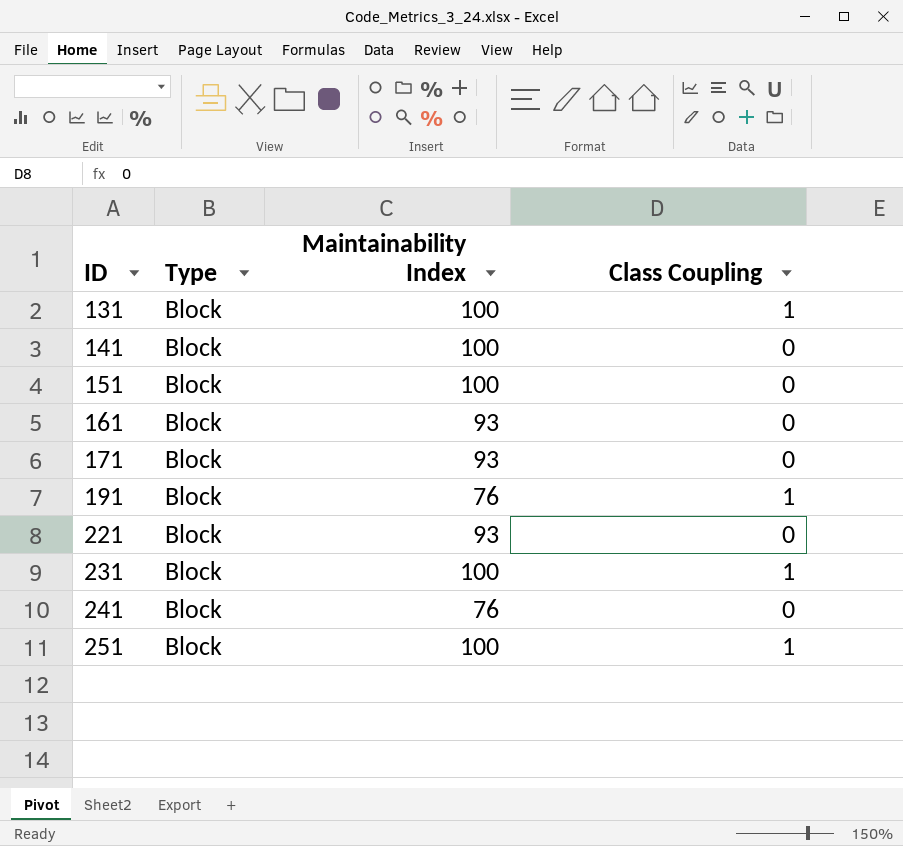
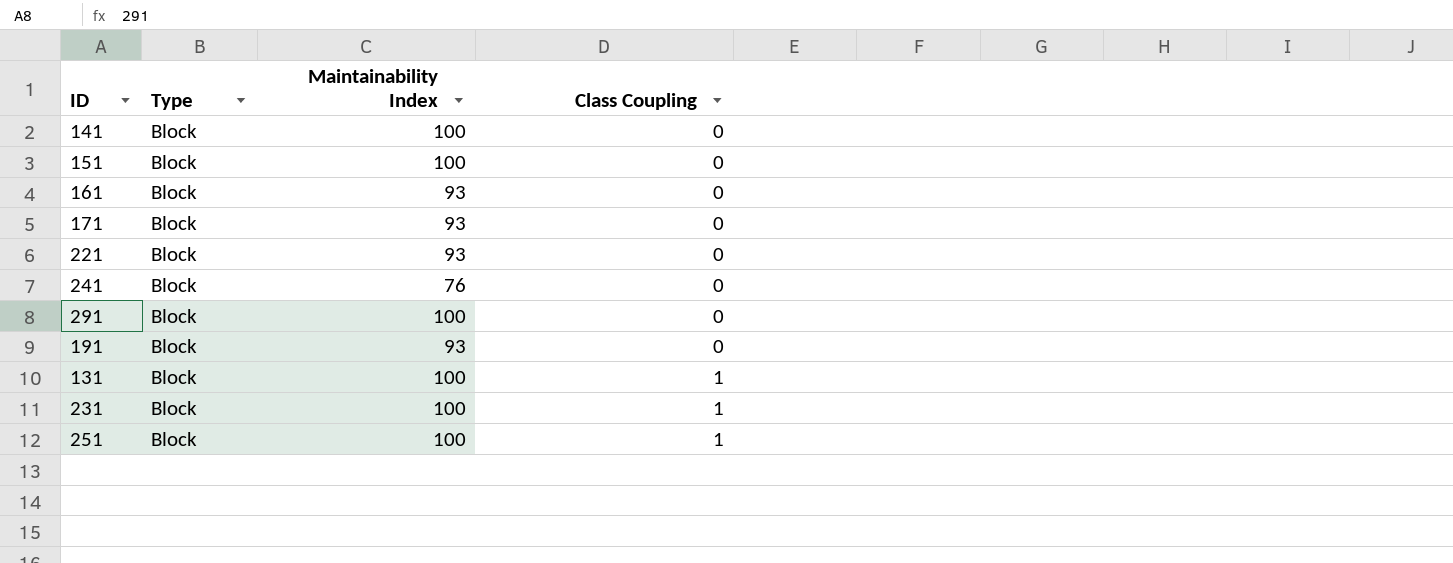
row order: ID ascending -> Class Coupling ascending
row 291: none -> Block | 100 | 0
191 | Maintainability Index: 76 -> 93
191 | Class Coupling: 1 -> 0

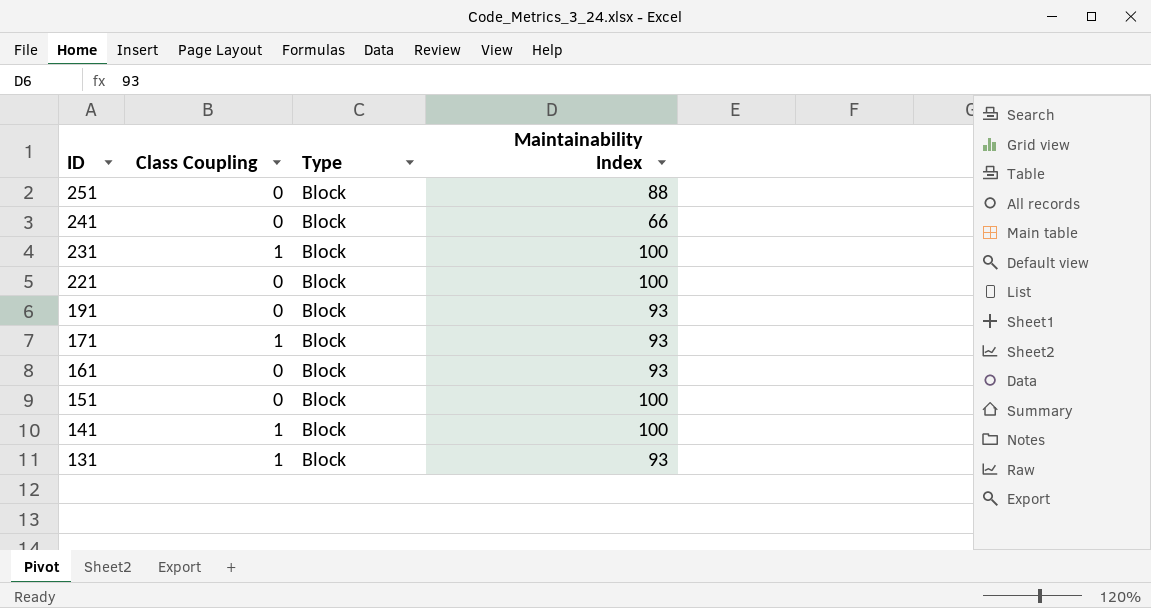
row order: Class Coupling ascending -> ID descending
column Class Coupling | position: 4 -> 2
row 291: Block | 100 | 0 -> none
251 | Class Coupling: 1 -> 0
251 | Maintainability Index: 100 -> 88
241 | Maintainability Index: 76 -> 66
221 | Maintainability Index: 93 -> 100
171 | Class Coupling: 0 -> 1
141 | Class Coupling: 0 -> 1
131 | Maintainability Index: 100 -> 93

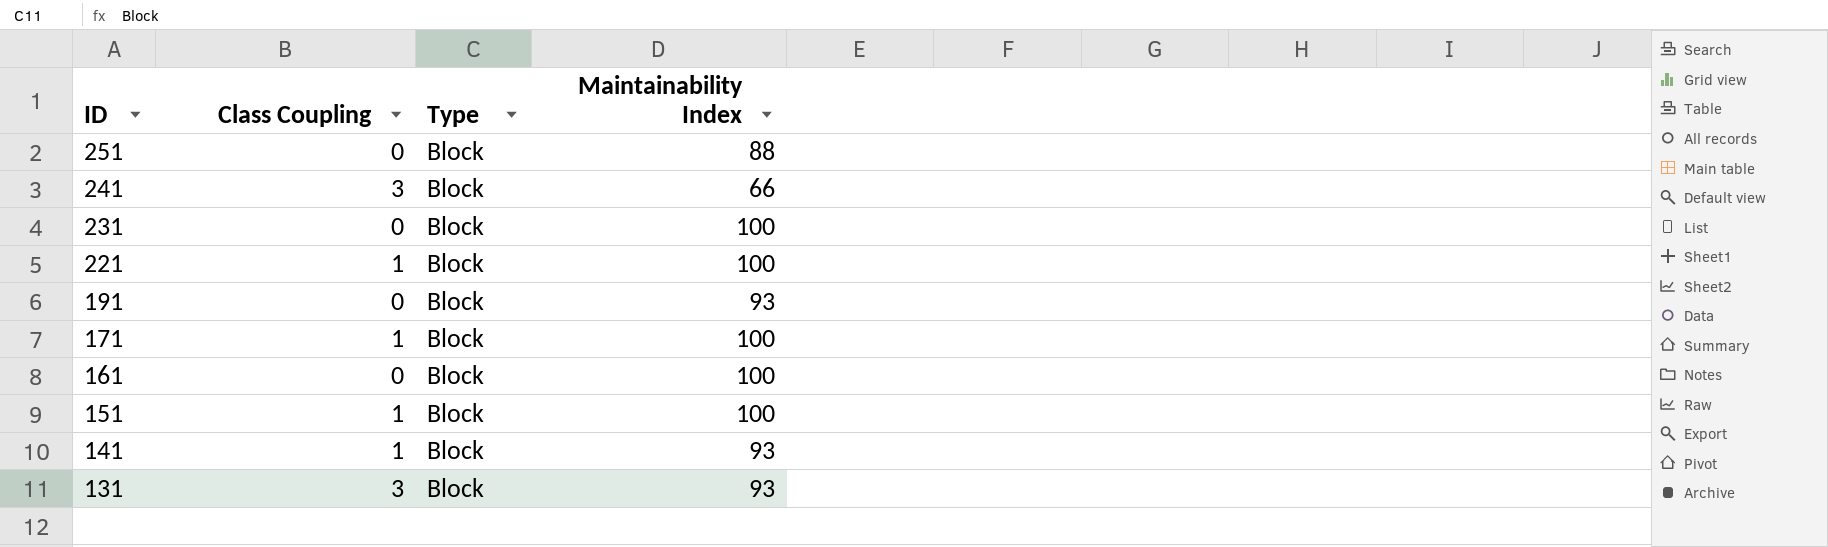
241 | Class Coupling: 0 -> 3
231 | Class Coupling: 1 -> 0
221 | Class Coupling: 0 -> 1
171 | Maintainability Index: 93 -> 100
161 | Maintainability Index: 93 -> 100
151 | Class Coupling: 0 -> 1
141 | Maintainability Index: 100 -> 93
131 | Class Coupling: 1 -> 3

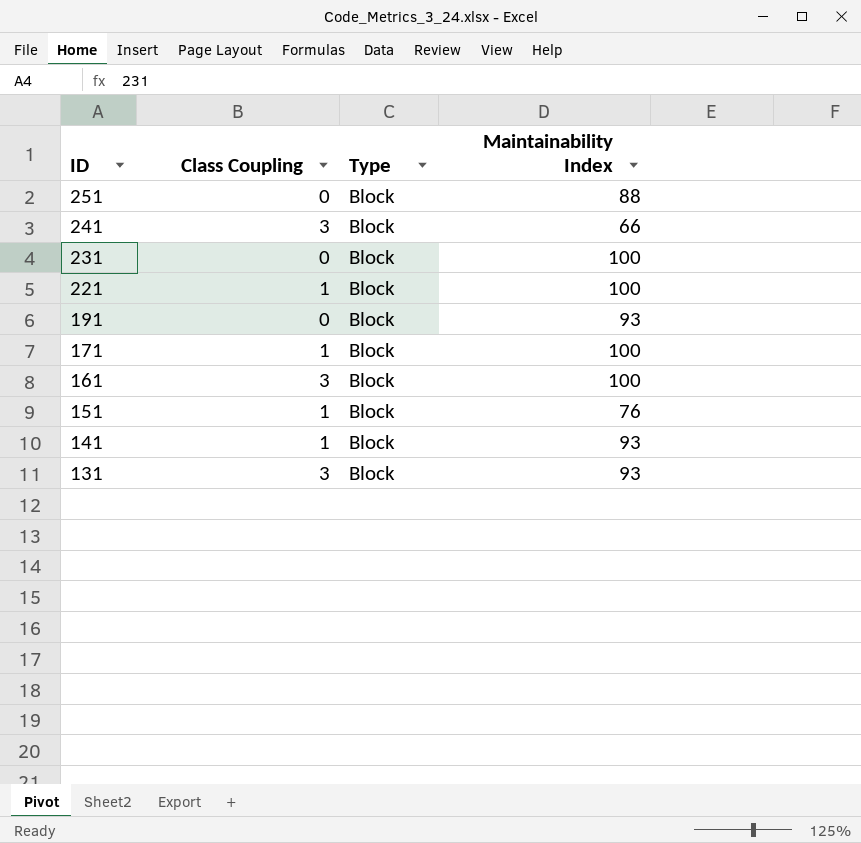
161 | Class Coupling: 0 -> 3
151 | Maintainability Index: 100 -> 76

